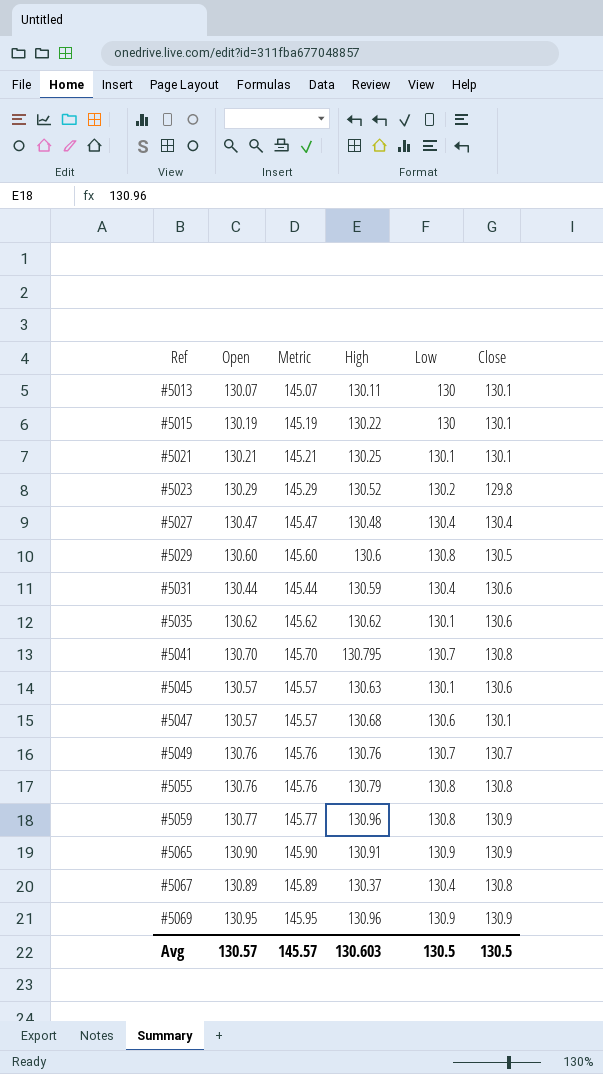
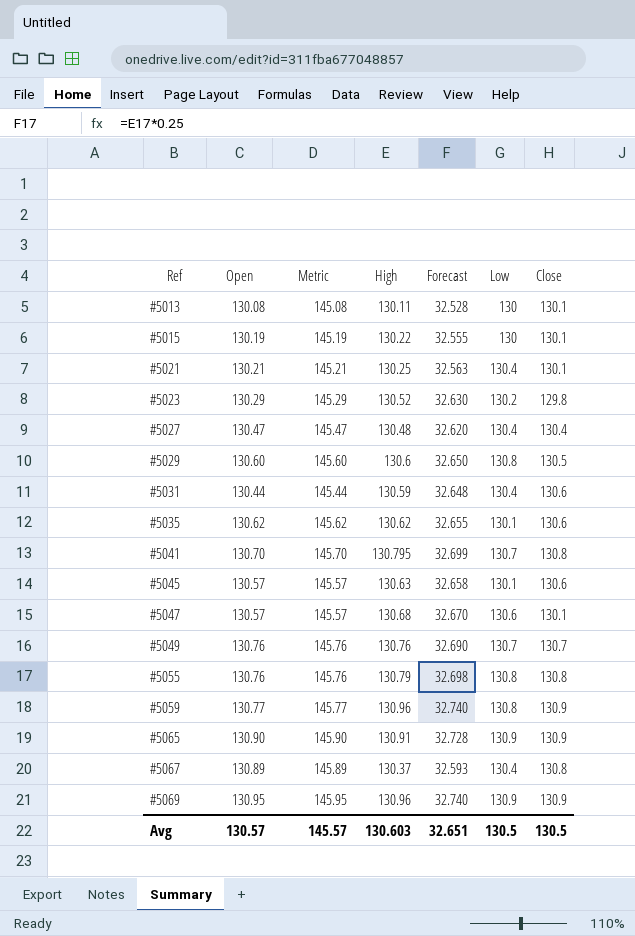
column Forecast | formula: none -> [High] * 0.25
#5013 | Open: 130.07 -> 130.08
#5013 | Metric: 145.07 -> 145.08
#5021 | Low: 130.1 -> 130.4

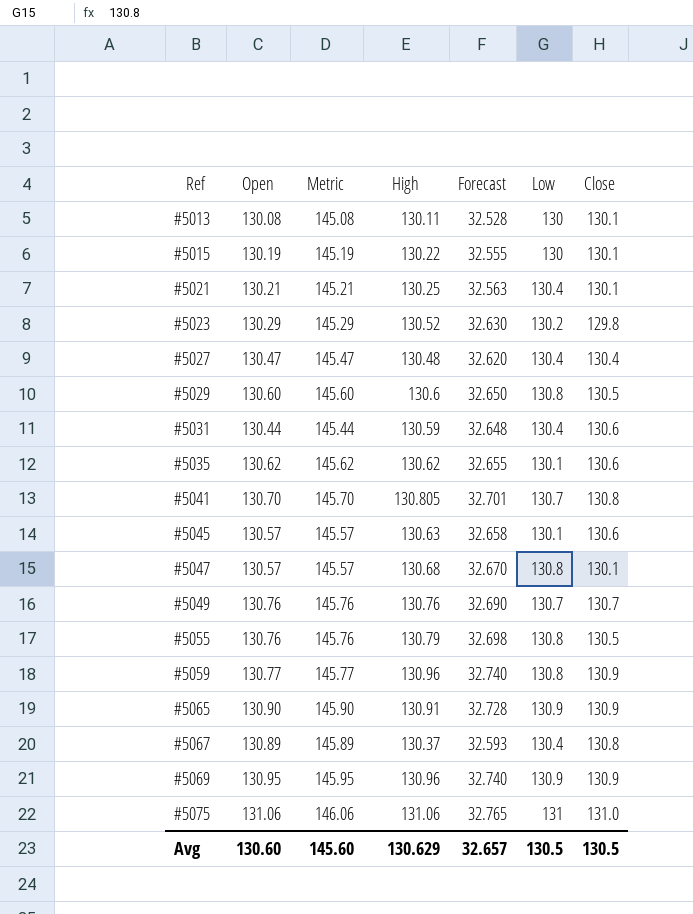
#5041 | High: 130.795 -> 130.805
#5041 | Forecast: 32.699 -> 32.701
#5047 | Low: 130.6 -> 130.8
#5055 | Close: 130.8 -> 130.5
row #5075: none -> 131.06 | 146.06 | 131.06 | 32.765 | 131 | 131.0
Avg | Open: 130.57 -> 130.60
Avg | Metric: 145.57 -> 145.60
Avg | High: 130.603 -> 130.629
Avg | Forecast: 32.651 -> 32.657

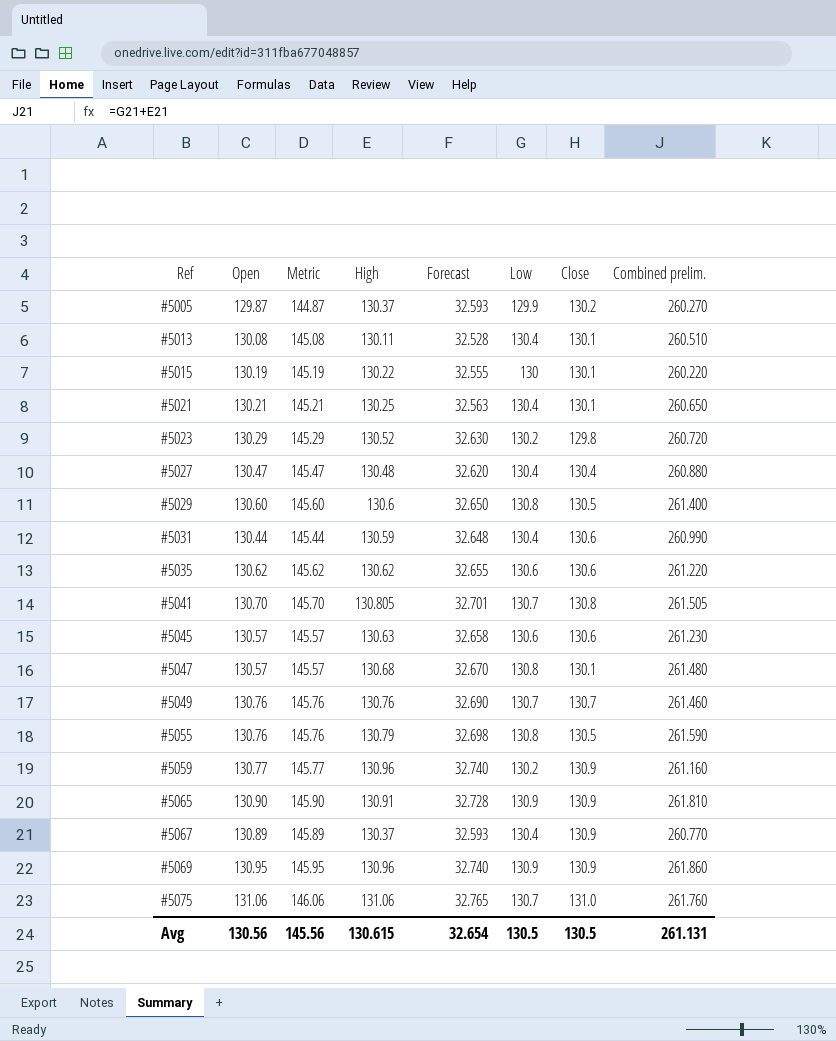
column Combined prelim. | formula: none -> [High] + [Low]
row #5005: none -> 129.87 | 144.87 | 130.37 | 32.593 | 129.9 | 130.2 | 260.270
#5013 | Low: 130 -> 130.4
#5035 | Low: 130.1 -> 130.6
#5045 | Low: 130.1 -> 130.6
#5059 | Low: 130.8 -> 130.2
#5067 | Close: 130.8 -> 130.9
#5075 | Low: 131 -> 130.7
Avg | Open: 130.60 -> 130.56
Avg | Metric: 145.60 -> 145.56
Avg | High: 130.629 -> 130.615
Avg | Forecast: 32.657 -> 32.654

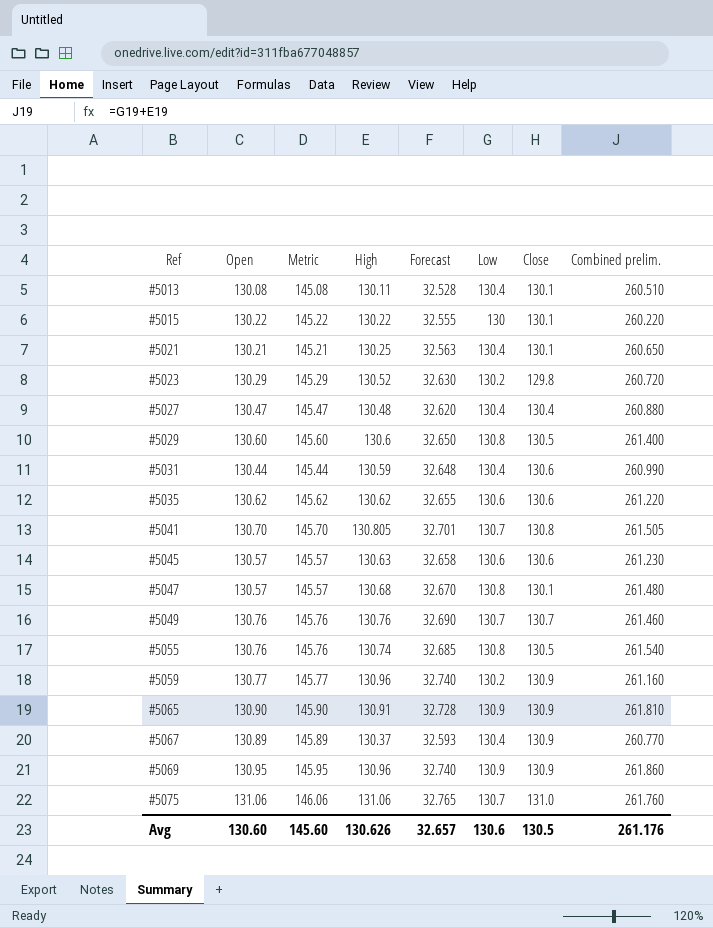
row #5005: 129.87 | 144.87 | 130.37 | 32.593 | 129.9 | 130.2 | 260.270 -> none
#5015 | Open: 130.19 -> 130.22
#5015 | Metric: 145.19 -> 145.22
#5055 | High: 130.79 -> 130.74
#5055 | Forecast: 32.698 -> 32.685
#5055 | Combined prelim.: 261.590 -> 261.540
Avg | Open: 130.56 -> 130.60
Avg | Metric: 145.56 -> 145.60
Avg | High: 130.615 -> 130.626
Avg | Forecast: 32.654 -> 32.657
Avg | Low: 130.5 -> 130.6
Avg | Combined prelim.: 261.131 -> 261.176

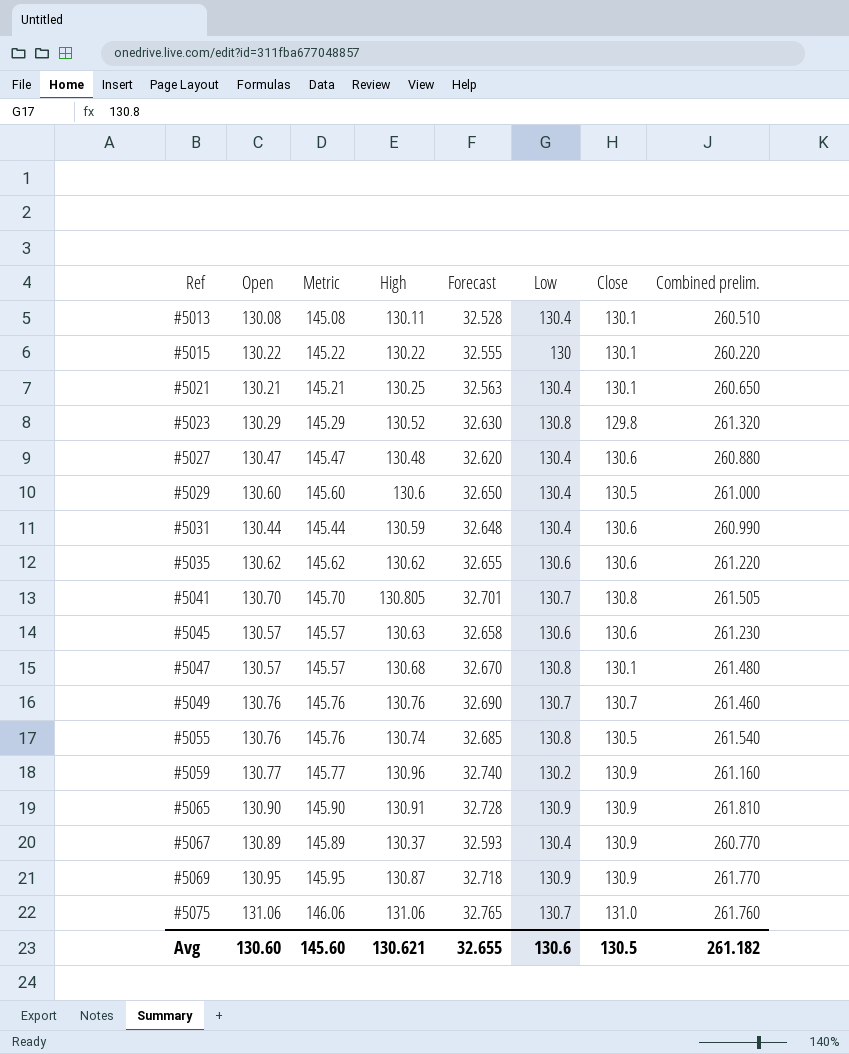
#5023 | Low: 130.2 -> 130.8
#5023 | Combined prelim.: 260.720 -> 261.320
#5027 | Close: 130.4 -> 130.6
#5029 | Low: 130.8 -> 130.4
#5029 | Combined prelim.: 261.400 -> 261.000
#5069 | High: 130.96 -> 130.87
#5069 | Forecast: 32.740 -> 32.718
#5069 | Combined prelim.: 261.860 -> 261.770
Avg | High: 130.626 -> 130.621
Avg | Forecast: 32.657 -> 32.655
Avg | Combined prelim.: 261.176 -> 261.182

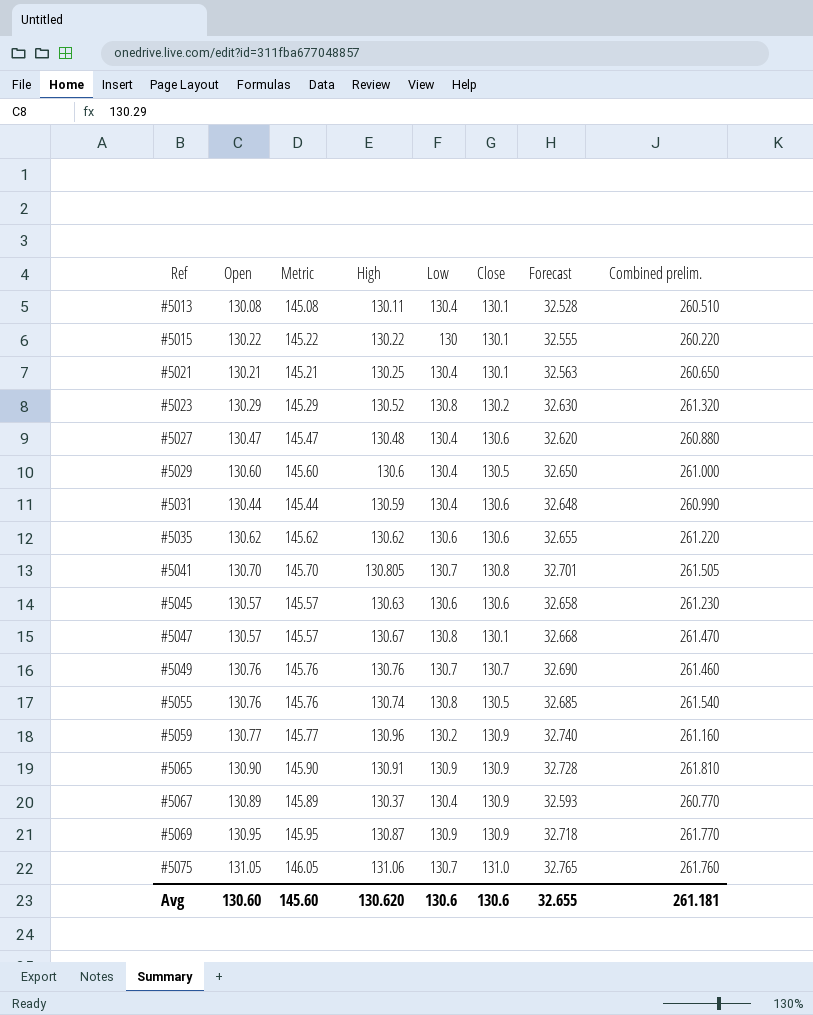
column Forecast | position: 5 -> 7
#5023 | Close: 129.8 -> 130.2
#5047 | High: 130.68 -> 130.67
#5047 | Forecast: 32.670 -> 32.668
#5047 | Combined prelim.: 261.480 -> 261.470
#5075 | Open: 131.06 -> 131.05
#5075 | Metric: 146.06 -> 146.05
Avg | High: 130.621 -> 130.620
Avg | Close: 130.5 -> 130.6
Avg | Combined prelim.: 261.182 -> 261.181

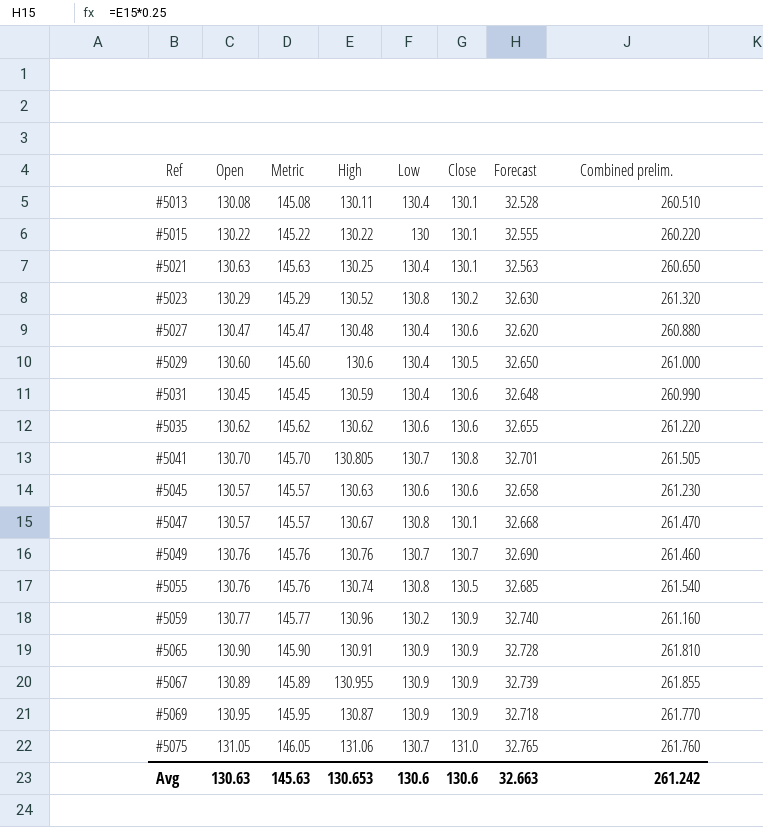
#5021 | Open: 130.21 -> 130.63
#5021 | Metric: 145.21 -> 145.63
#5031 | Open: 130.44 -> 130.45
#5031 | Metric: 145.44 -> 145.45
#5067 | High: 130.37 -> 130.955
#5067 | Low: 130.4 -> 130.9
#5067 | Forecast: 32.593 -> 32.739
#5067 | Combined prelim.: 260.770 -> 261.855
Avg | Open: 130.60 -> 130.63
Avg | Metric: 145.60 -> 145.63
Avg | High: 130.620 -> 130.653
Avg | Forecast: 32.655 -> 32.663
Avg | Combined prelim.: 261.181 -> 261.242

